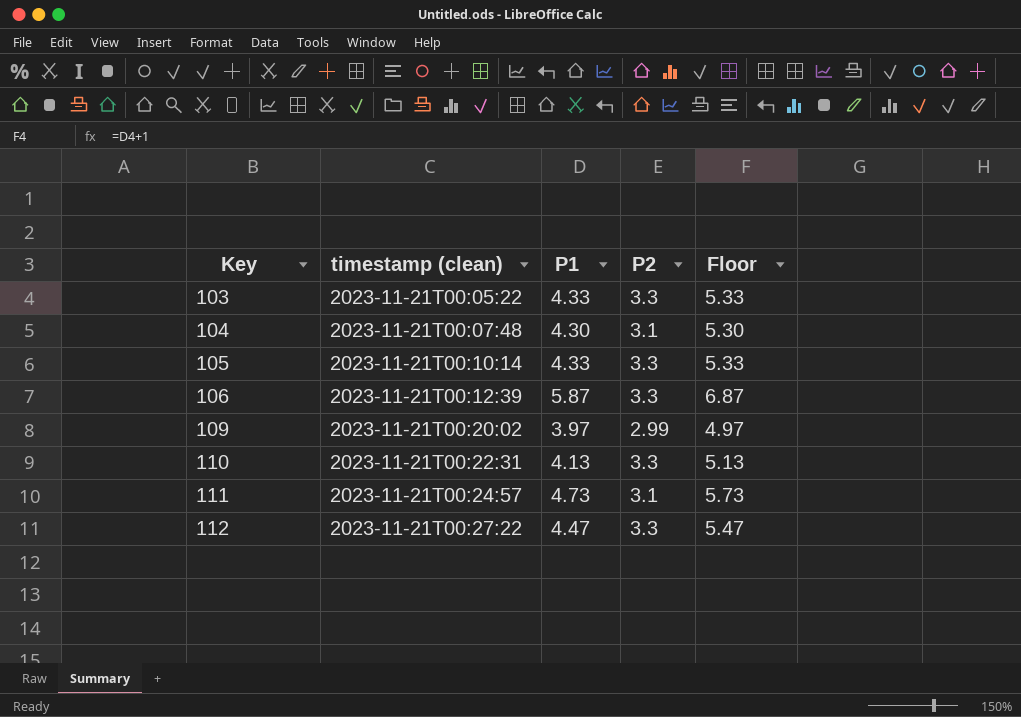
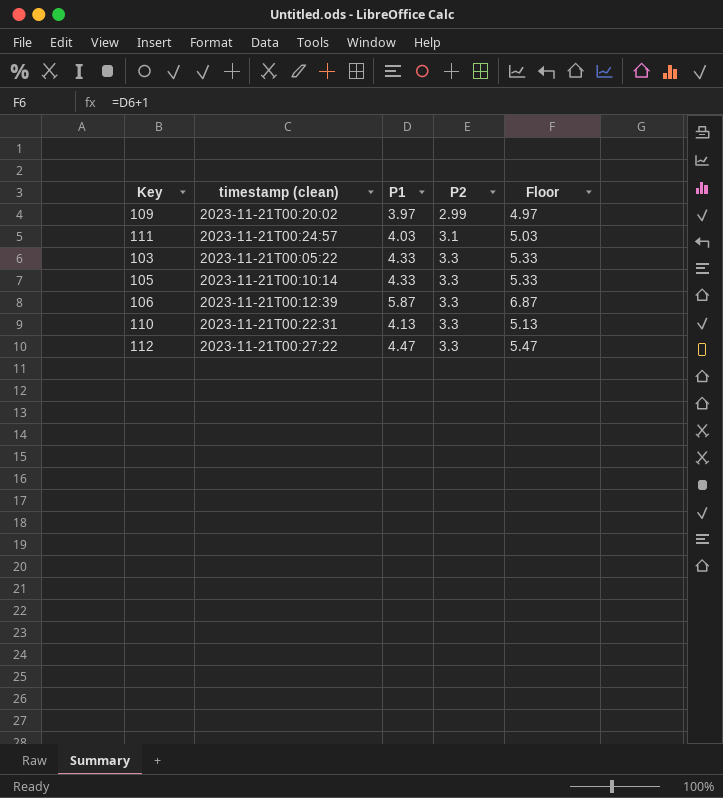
row order: Key ascending -> P2 ascending
row 104: 2023-11-21T00:07:48 | 4.30 | 3.1 | 5.30 -> none
111 | P1: 4.73 -> 4.03
111 | Floor: 5.73 -> 5.03

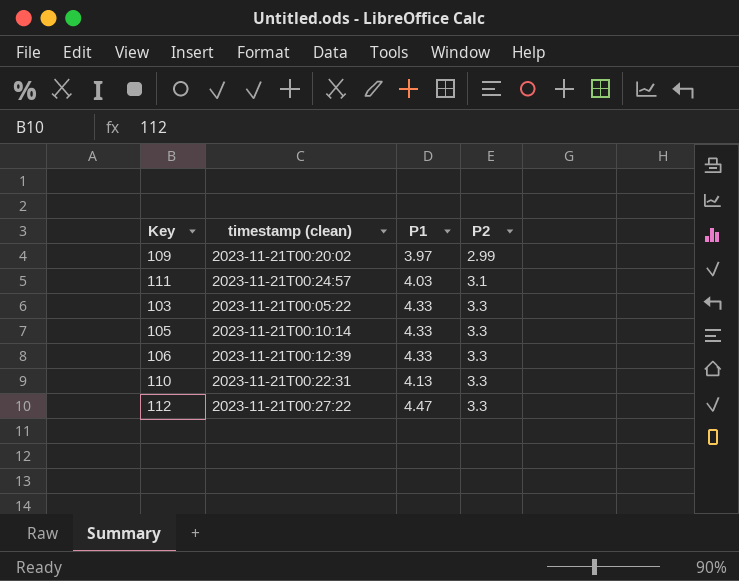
column Floor | formula: [P1] + 1 -> none
106 | P1: 5.87 -> 4.33

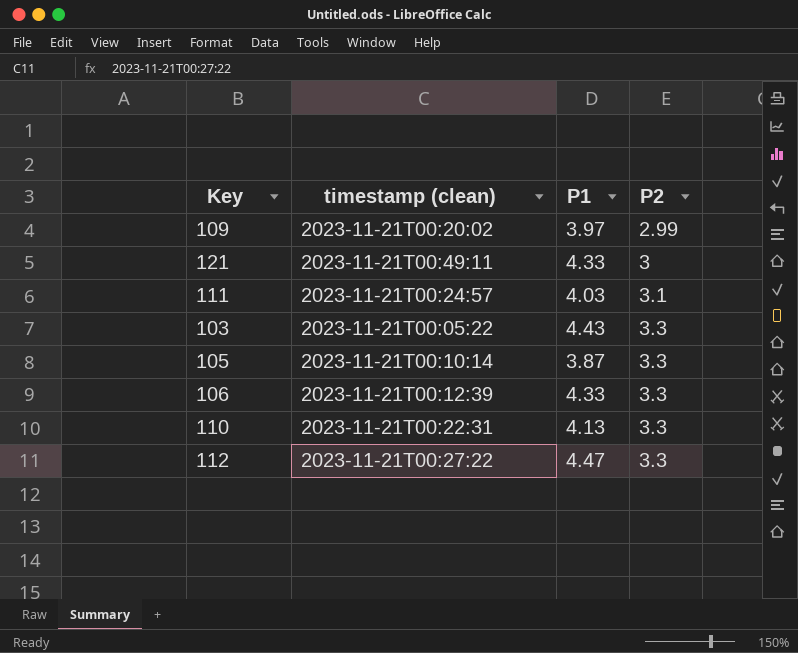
row 121: none -> 2023-11-21T00:49:11 | 4.33 | 3
103 | P1: 4.33 -> 4.43
105 | P1: 4.33 -> 3.87

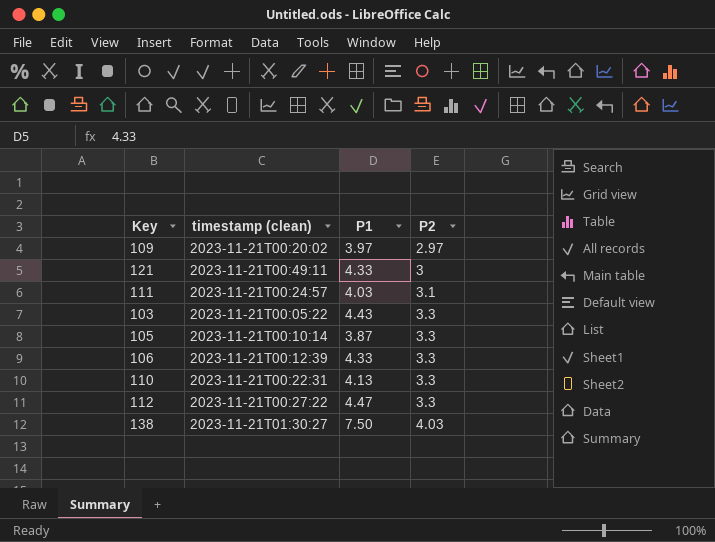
109 | P2: 2.99 -> 2.97
row 138: none -> 2023-11-21T01:30:27 | 7.50 | 4.03

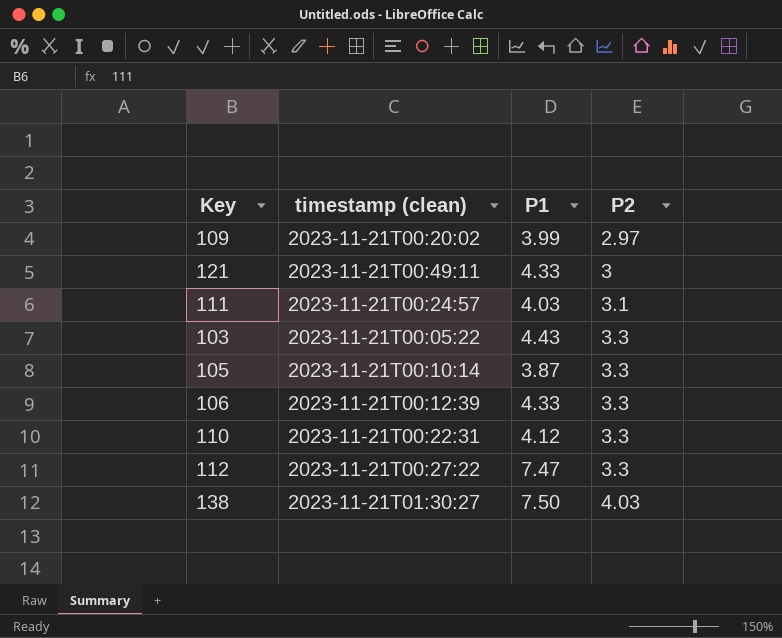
109 | P1: 3.97 -> 3.99
110 | P1: 4.13 -> 4.12
112 | P1: 4.47 -> 7.47

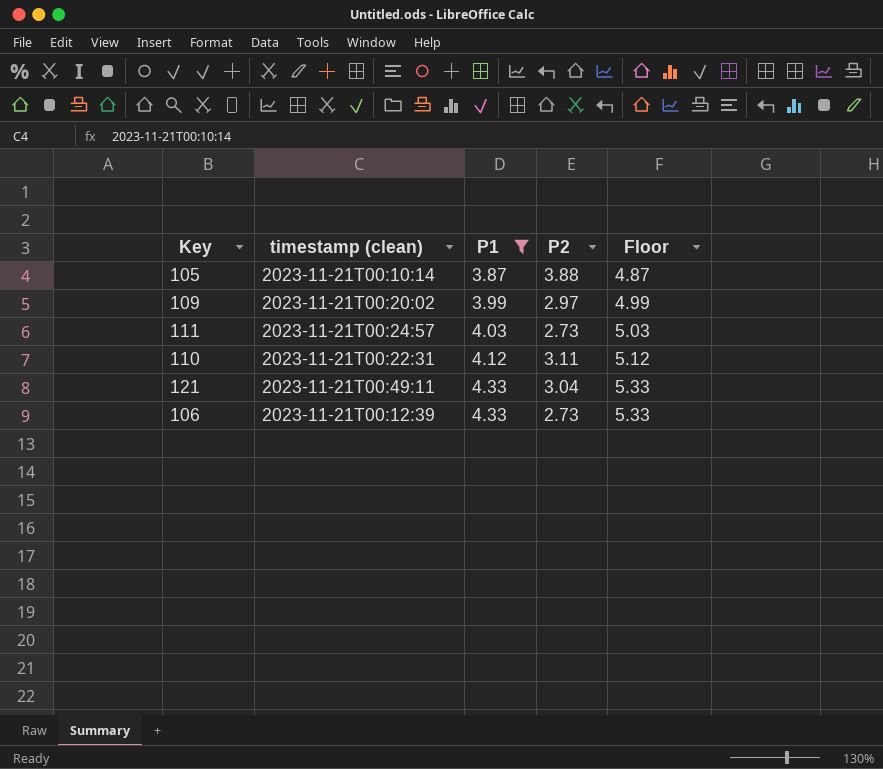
filter: none -> P1 <= 4.33
row order: P2 ascending -> P1 ascending
column Floor | formula: none -> [P1] + 1
105 | P2: 3.3 -> 3.88
111 | P2: 3.1 -> 2.73
110 | P2: 3.3 -> 3.11
121 | P2: 3 -> 3.04
106 | P2: 3.3 -> 2.73

